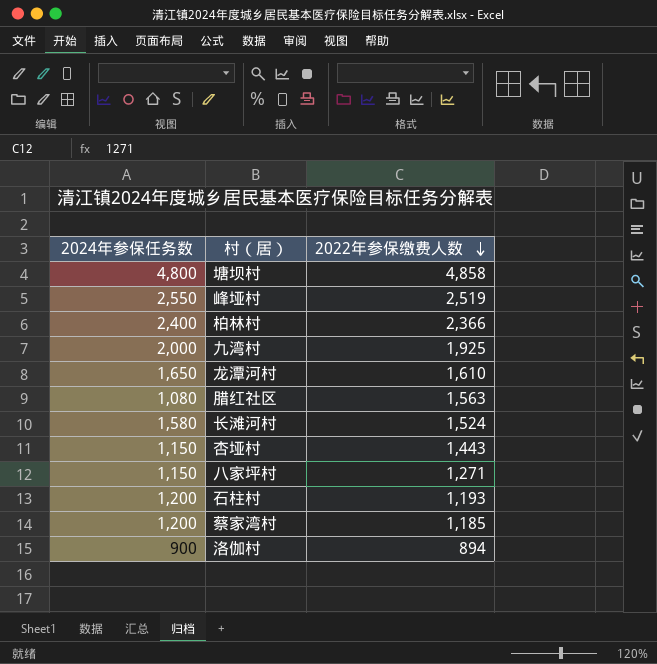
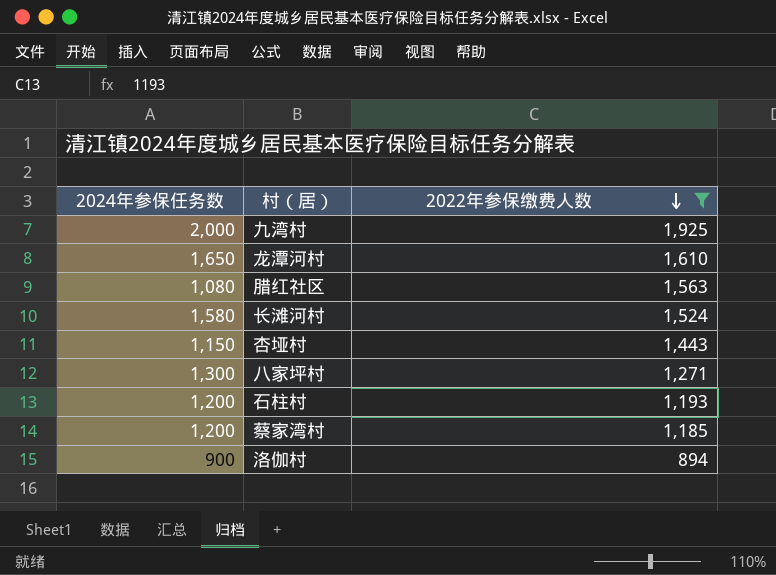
filter: none -> 2022年参保缴费人数 <= 1,925
八家坪村 | 2024年参保任务数: 1,150 -> 1,300

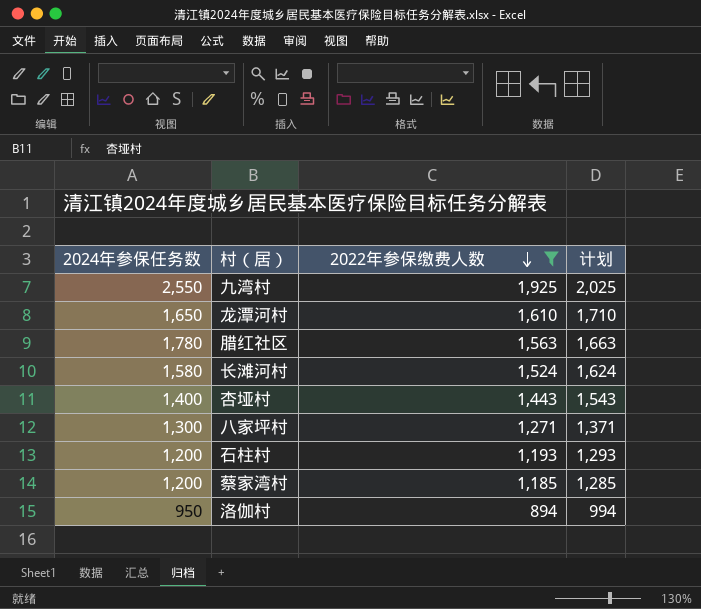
column 计划 | formula: none -> [2022年参保缴费人数] + 100
九湾村 | 2024年参保任务数: 2,000 -> 2,550
腊红社区 | 2024年参保任务数: 1,080 -> 1,780
杏垭村 | 2024年参保任务数: 1,150 -> 1,400
洛伽村 | 2024年参保任务数: 900 -> 950

